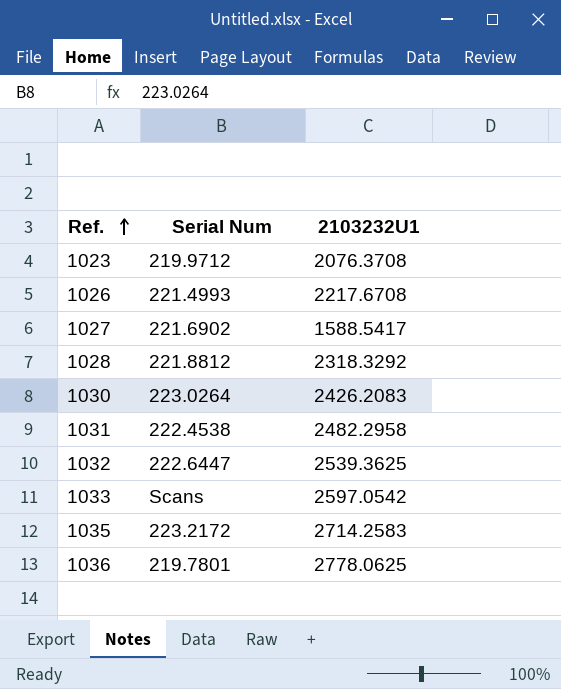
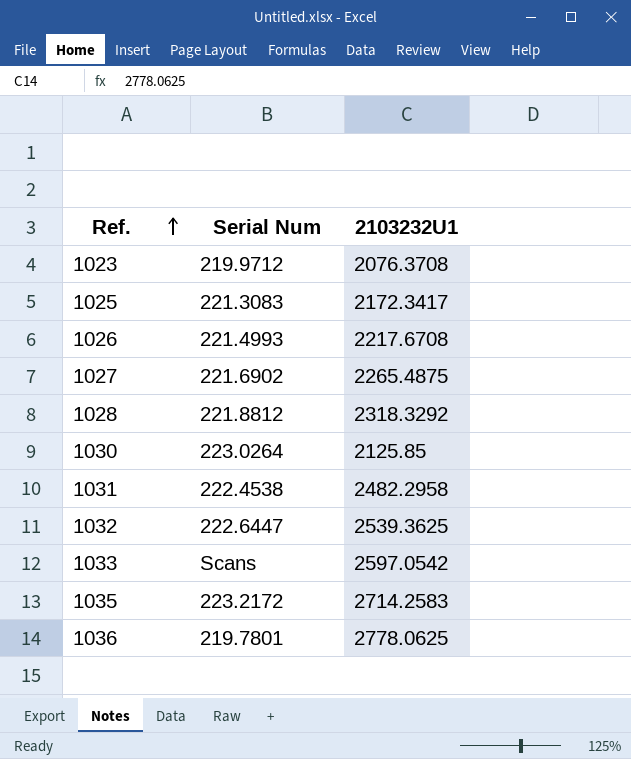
row 1025: none -> 221.3083 | 2172.3417
1027 | 2103232U1: 1588.5417 -> 2265.4875
1030 | 2103232U1: 2426.2083 -> 2125.85

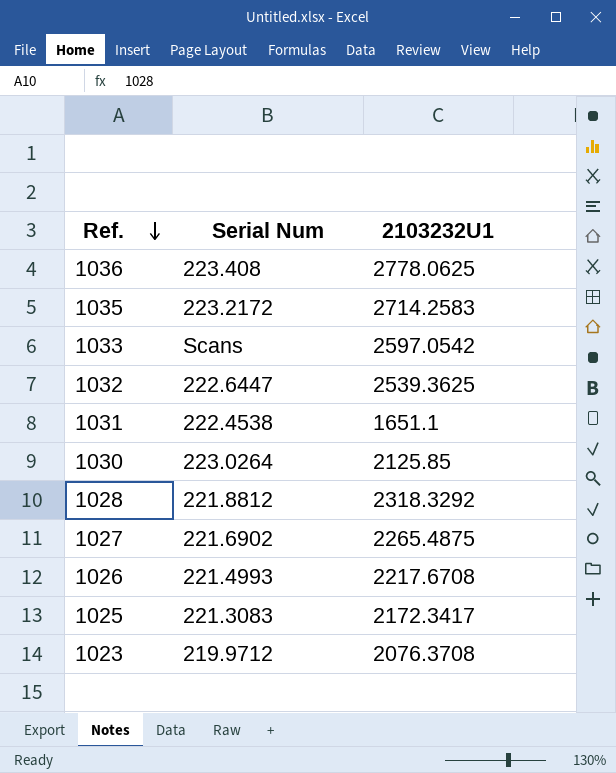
row order: Ref. ascending -> Ref. descending
1036 | Serial Num: 219.7801 -> 223.408
1031 | 2103232U1: 2482.2958 -> 1651.1

